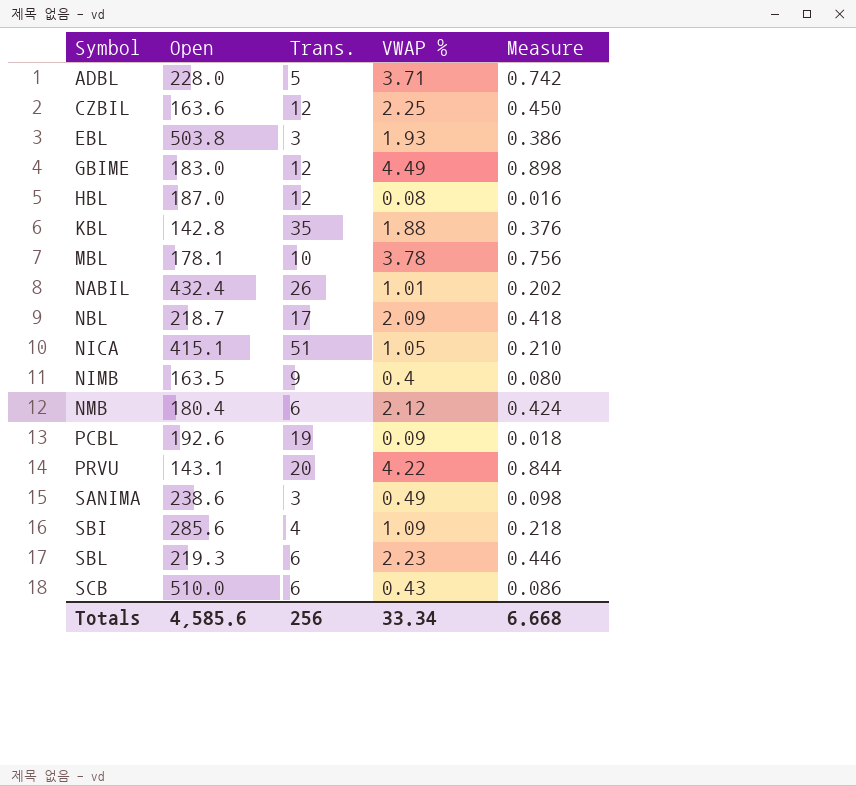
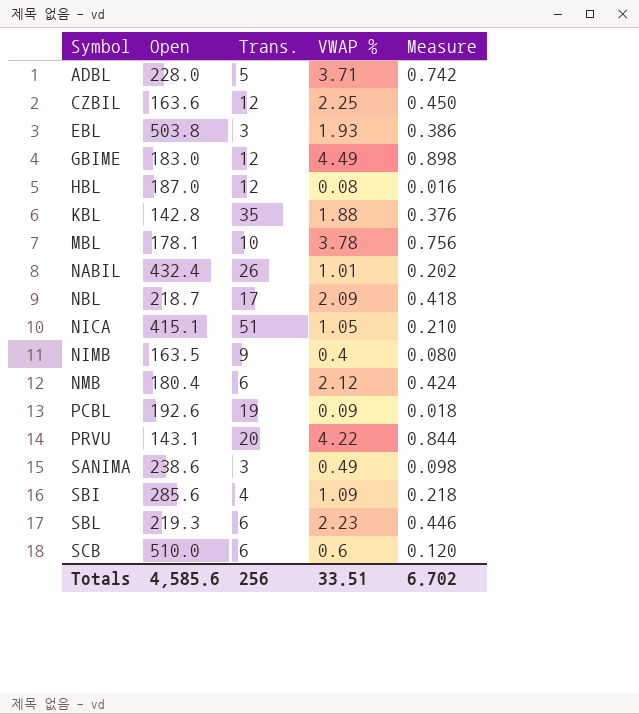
SCB | VWAP %: 0.43 -> 0.6
SCB | Measure: 0.086 -> 0.120
Totals | VWAP %: 33.34 -> 33.51
Totals | Measure: 6.668 -> 6.702

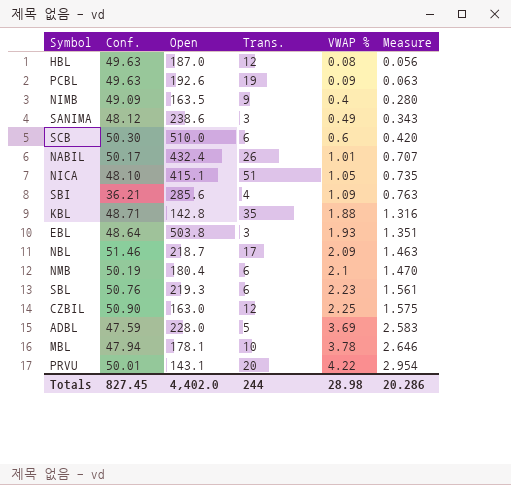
row order: Symbol ascending -> VWAP % ascending
column Conf. | position: none -> 2
column Measure | formula: [VWAP %] * 0.2 -> [VWAP %] * 0.7
row GBIME: 183.0 | 12 | 4.49 | 0.898 -> none
NMB | VWAP %: 2.12 -> 2.1
CZBIL | Open: 163.6 -> 163.0
ADBL | VWAP %: 3.71 -> 3.69
Totals | Open: 4,585.6 -> 4,402.0
Totals | Trans.: 256 -> 244
Totals | VWAP %: 33.51 -> 28.98
Totals | Measure: 6.702 -> 20.286

